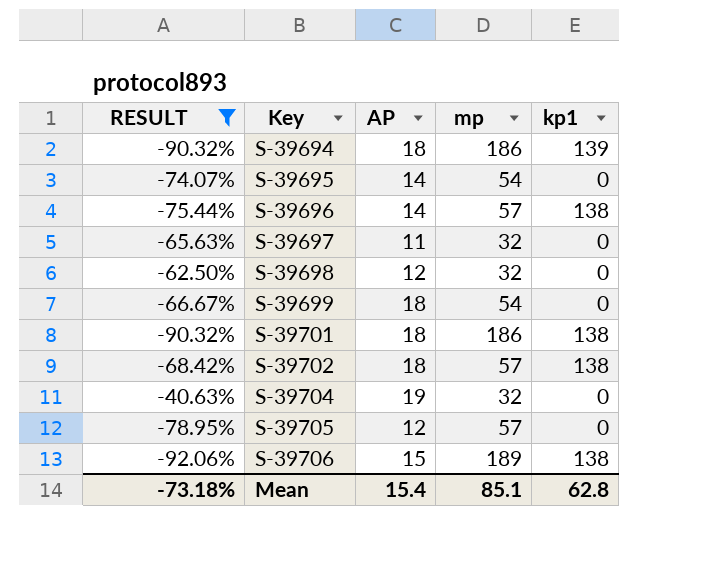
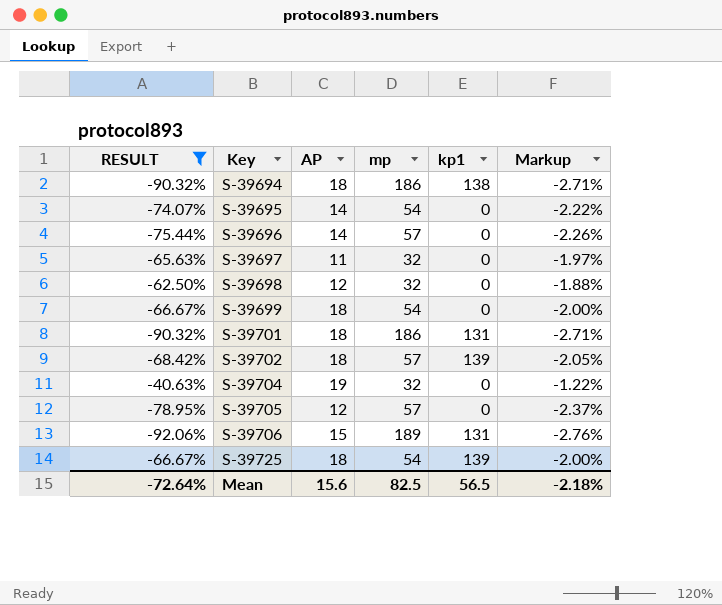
column Markup | formula: none -> [RESULT] * 0.03
S-39694 | kp1: 139 -> 138
S-39696 | kp1: 138 -> 0
S-39701 | kp1: 138 -> 131
S-39702 | kp1: 138 -> 139
S-39706 | kp1: 138 -> 131
row S-39725: none -> -66.67% | 18 | 54 | 139 | -2.00%
Mean | RESULT: -73.18% -> -72.64%
Mean | AP: 15.4 -> 15.6
Mean | mp: 85.1 -> 82.5
Mean | kp1: 62.8 -> 56.5

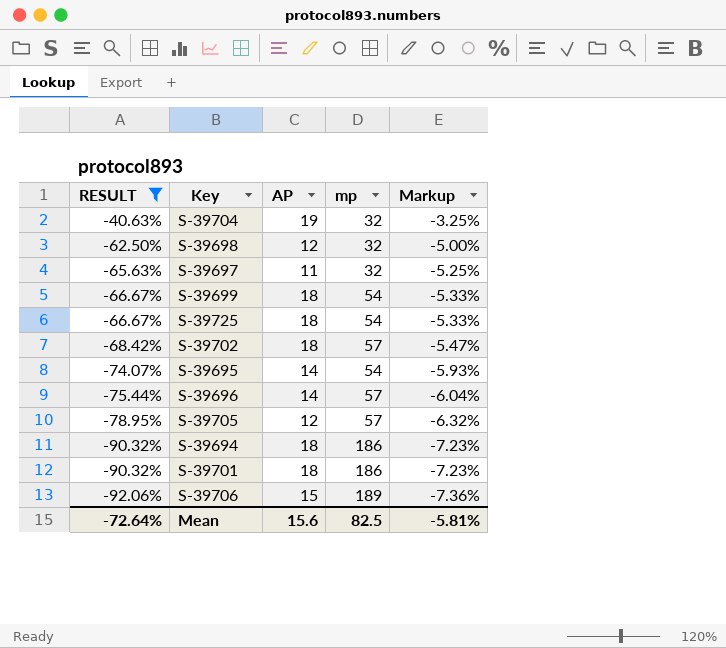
row order: Key ascending -> RESULT descending
column kp1 | position: 5 -> none
column Markup | formula: [RESULT] * 0.03 -> [RESULT] * 0.08
Mean | Markup: -2.18% -> -5.81%

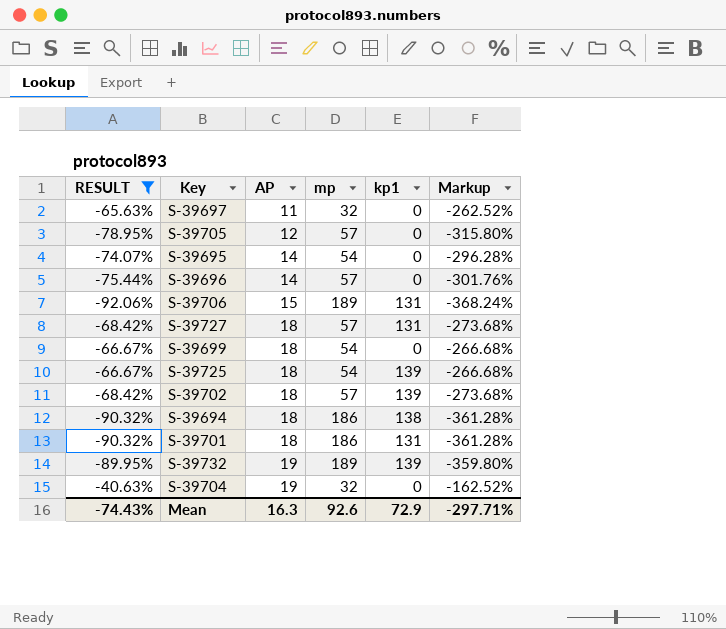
row order: RESULT descending -> AP ascending
column kp1 | position: none -> 5
column Markup | formula: [RESULT] * 0.08 -> [RESULT] * 4
row S-39698: -62.50% | 12 | 32 | -5.00% -> none
row S-39727: none -> -68.42% | 18 | 57 | 131 | -273.68%
row S-39732: none -> -89.95% | 19 | 189 | 139 | -359.80%
Mean | RESULT: -72.64% -> -74.43%
Mean | AP: 15.6 -> 16.3
Mean | mp: 82.5 -> 92.6
Mean | Markup: -5.81% -> -297.71%

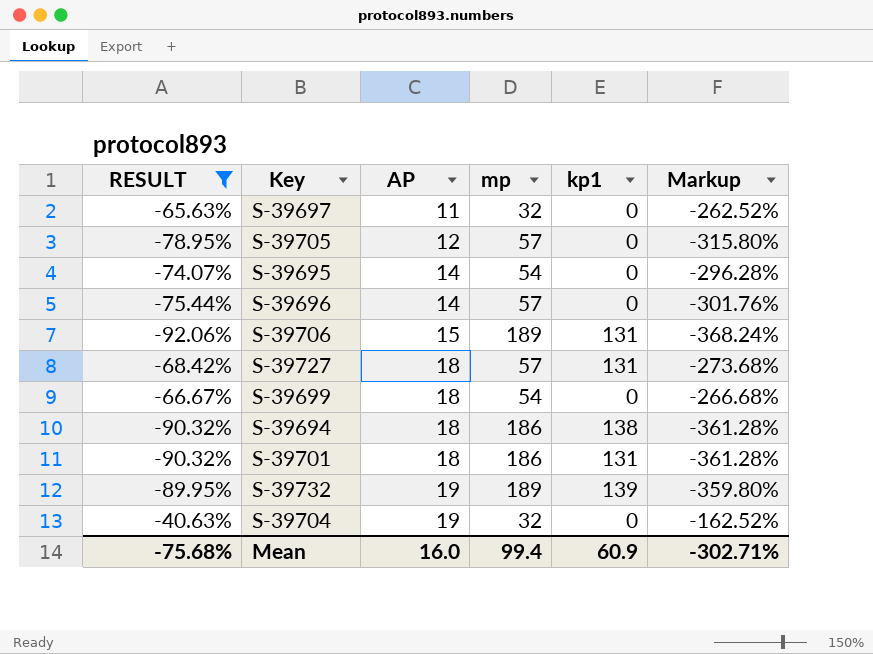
row S-39725: -66.67% | 18 | 54 | 139 | -266.68% -> none
row S-39702: -68.42% | 18 | 57 | 139 | -273.68% -> none
Mean | RESULT: -74.43% -> -75.68%
Mean | AP: 16.3 -> 16.0
Mean | mp: 92.6 -> 99.4
Mean | kp1: 72.9 -> 60.9
Mean | Markup: -297.71% -> -302.71%

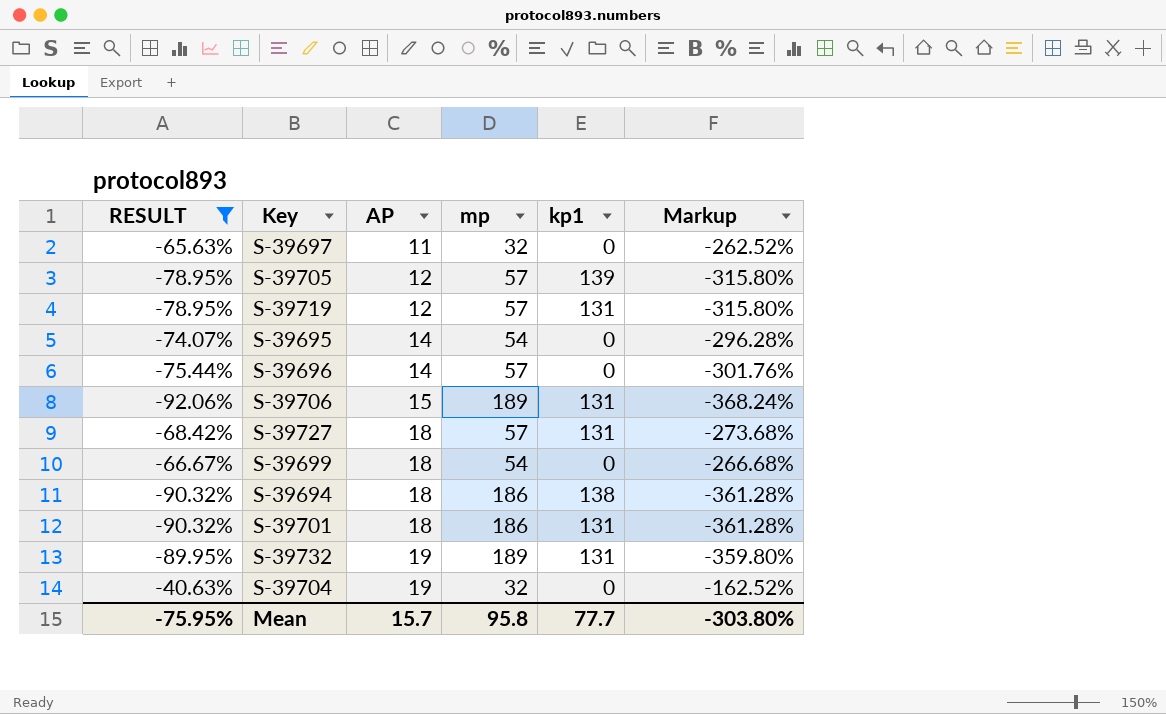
S-39705 | kp1: 0 -> 139
row S-39719: none -> -78.95% | 12 | 57 | 131 | -315.80%
S-39732 | kp1: 139 -> 131
Mean | RESULT: -75.68% -> -75.95%
Mean | AP: 16.0 -> 15.7
Mean | mp: 99.4 -> 95.8
Mean | kp1: 60.9 -> 77.7
Mean | Markup: -302.71% -> -303.80%

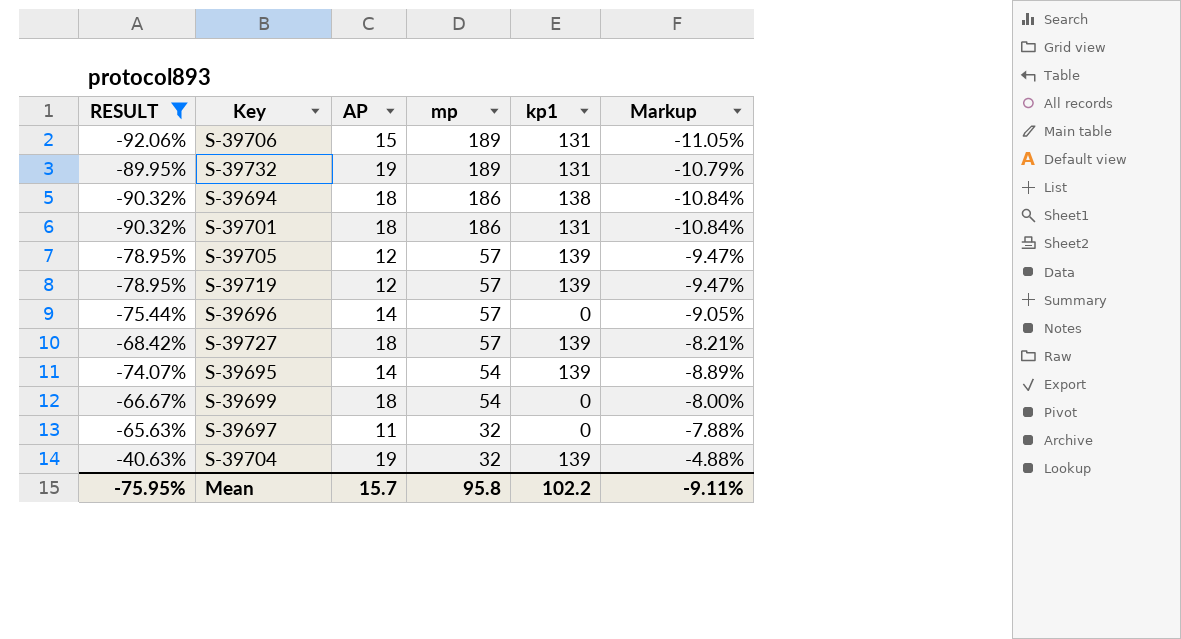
row order: AP ascending -> mp descending
column Markup | formula: [RESULT] * 4 -> [RESULT] * 0.12
S-39719 | kp1: 131 -> 139
S-39727 | kp1: 131 -> 139
S-39695 | kp1: 0 -> 139
S-39704 | kp1: 0 -> 139
Mean | kp1: 77.7 -> 102.2
Mean | Markup: -303.80% -> -9.11%

